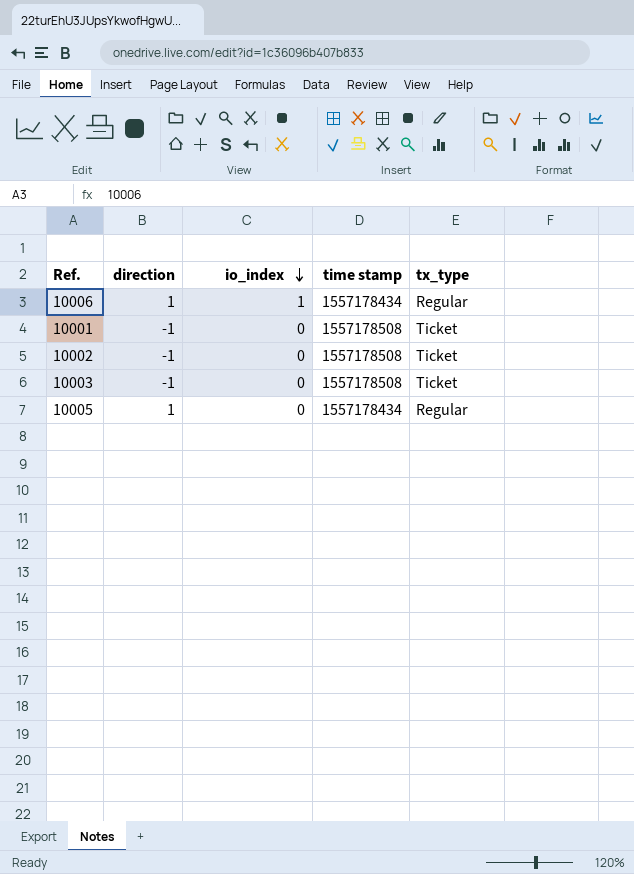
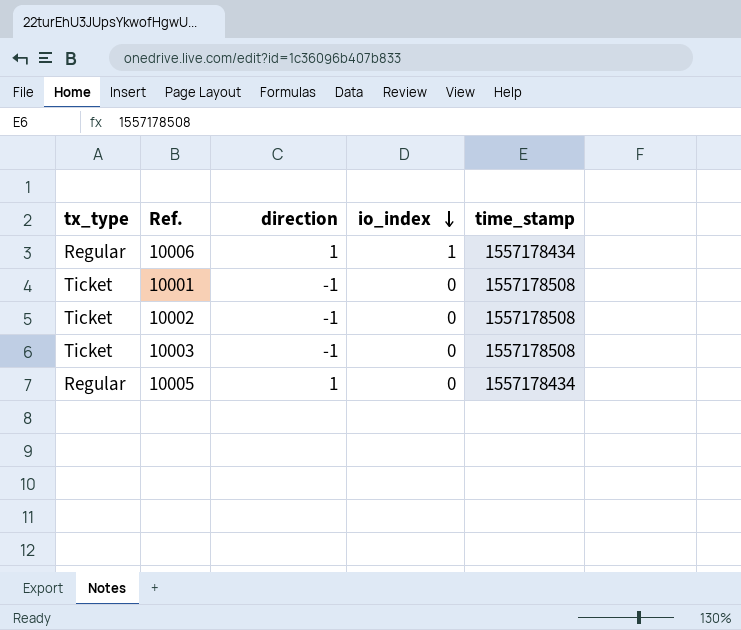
column tx_type | position: 5 -> 1
column name: time stamp -> time_stamp

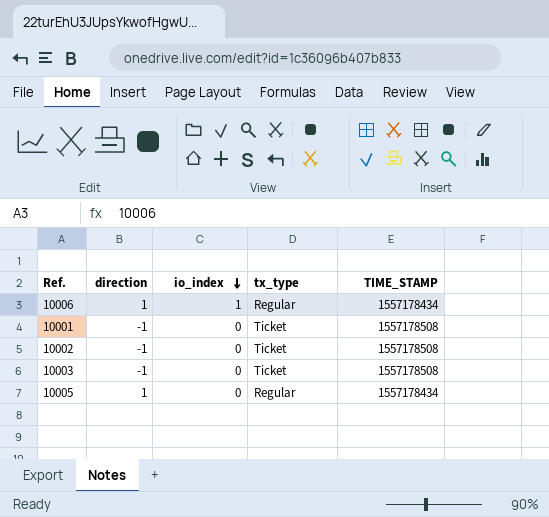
column tx_type | position: 1 -> 4
column name: time_stamp -> TIME_STAMP

